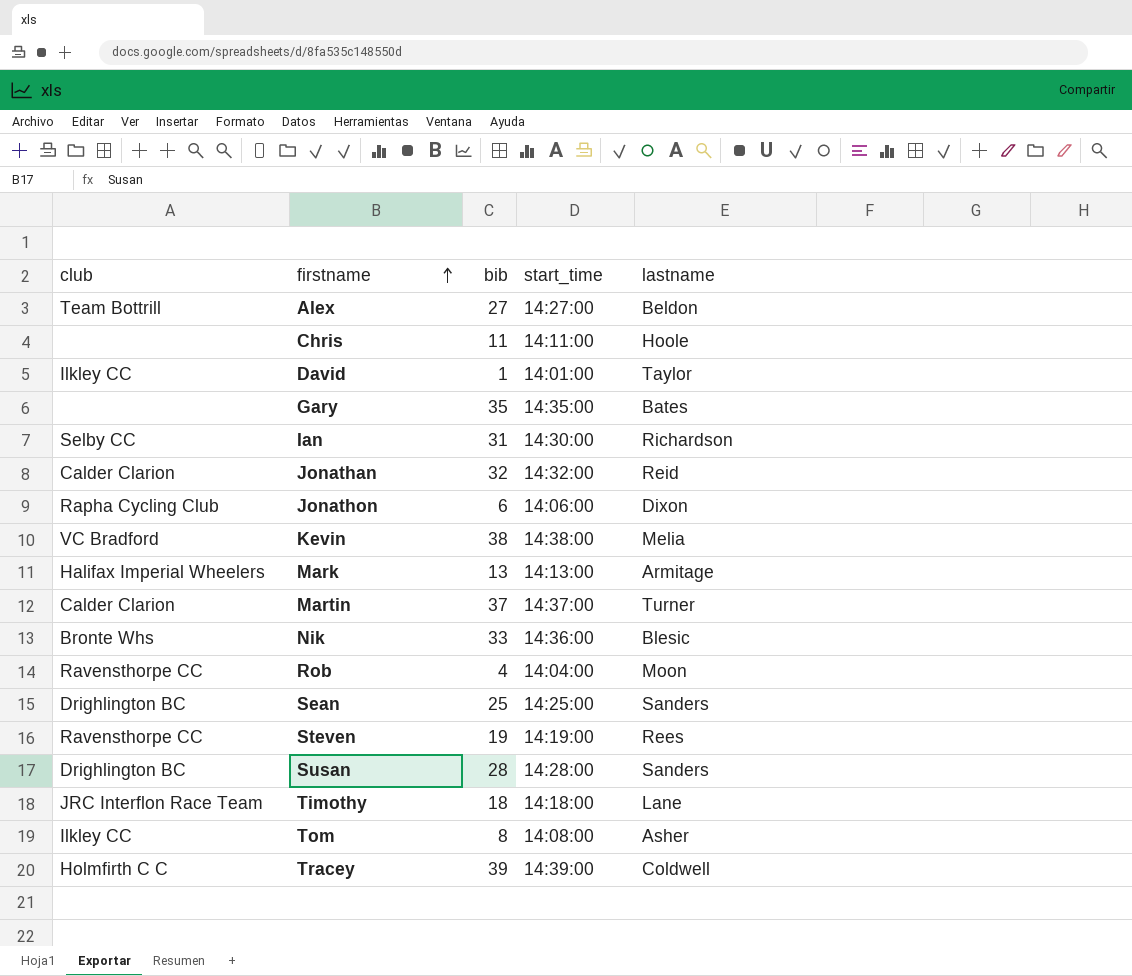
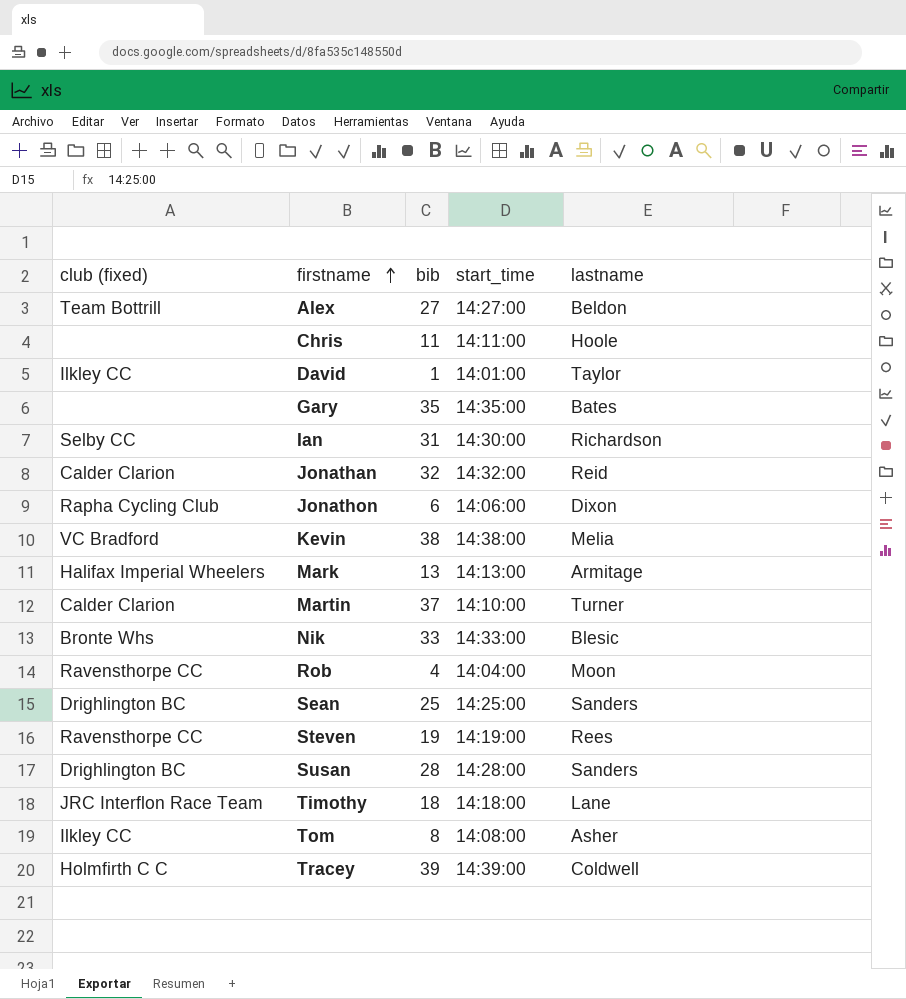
column name: club -> club (fixed)
Martin | start_time: 14:37:00 -> 14:10:00
Nik | start_time: 14:36:00 -> 14:33:00

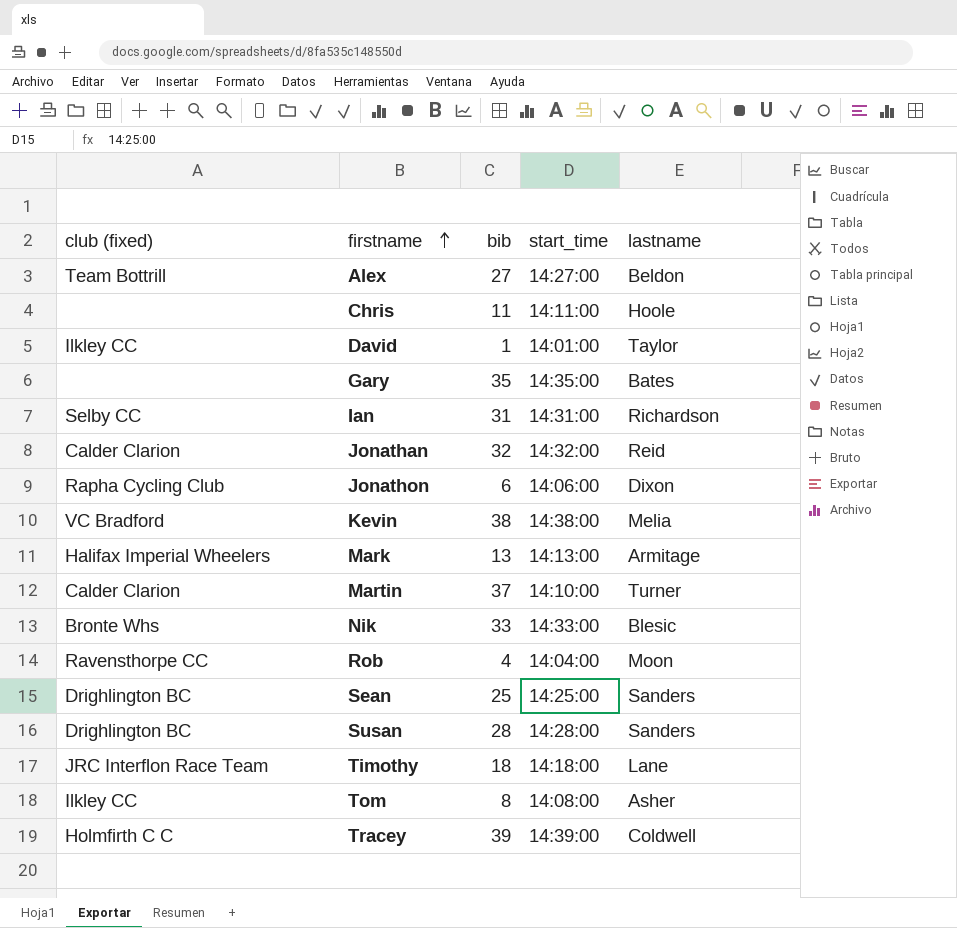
row Steven: Ravensthorpe CC | 19 | 14:19:00 | Rees -> none
Ian | start_time: 14:30:00 -> 14:31:00

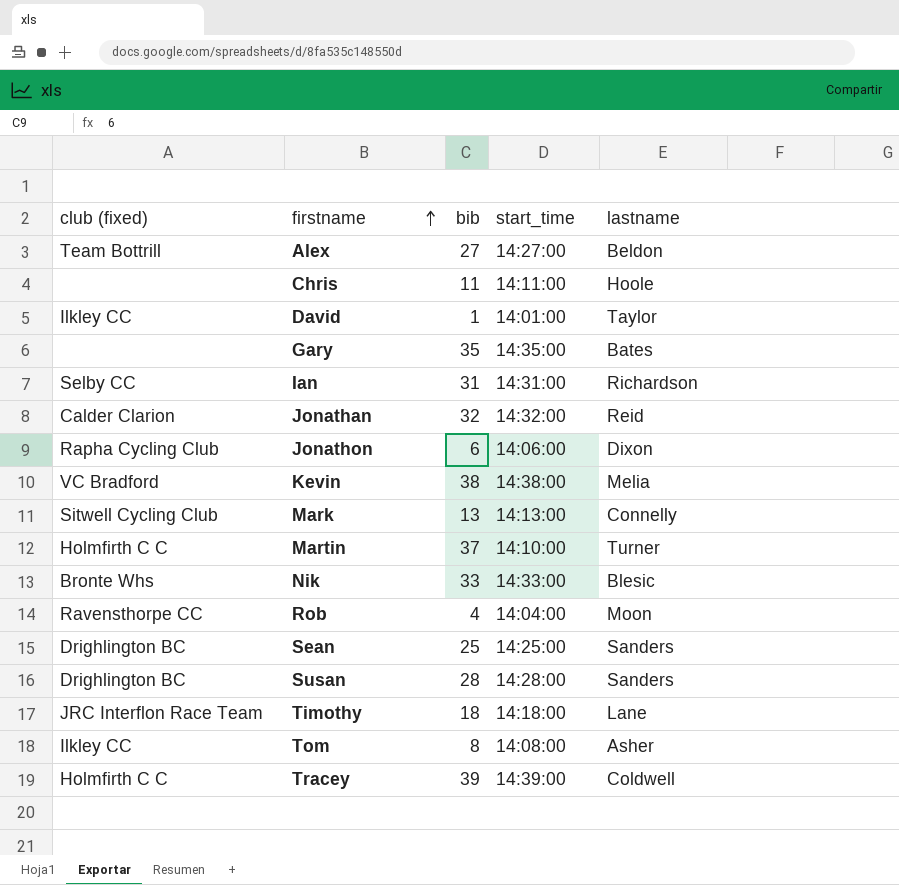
Mark | club (fixed): Halifax Imperial Wheelers -> Sitwell Cycling Club
Mark | lastname: Armitage -> Connelly
Martin | club (fixed): Calder Clarion -> Holmfirth C C

